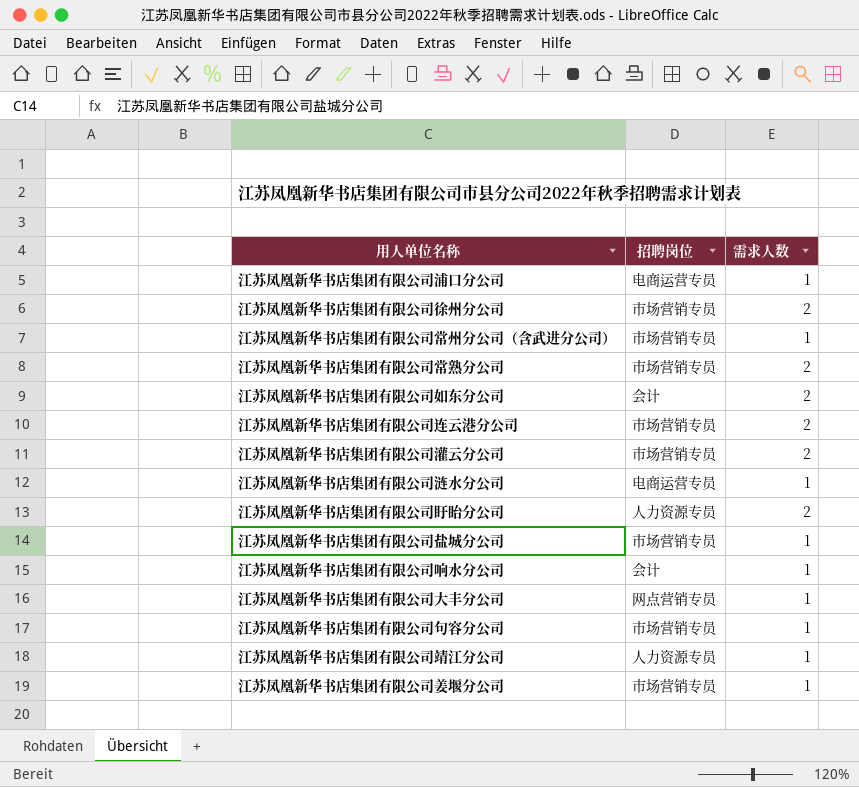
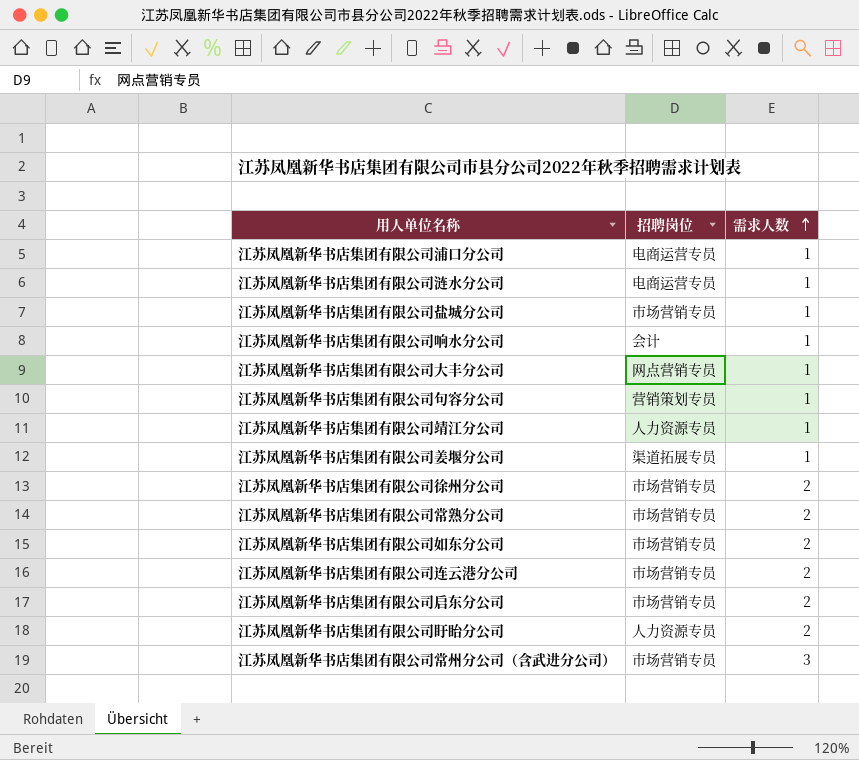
row order: none -> 需求人数 ascending
row 江苏凤凰新华书店集团有限公司灌云分公司: 市场营销专员 | 2 -> none
江苏凤凰新华书店集团有限公司句容分公司 | 招聘岗位: 市场营销专员 -> 营销策划专员
江苏凤凰新华书店集团有限公司姜堰分公司 | 招聘岗位: 市场营销专员 -> 渠道拓展专员
江苏凤凰新华书店集团有限公司如东分公司 | 招聘岗位: 会计 -> 市场营销专员
row 江苏凤凰新华书店集团有限公司启东分公司: none -> 市场营销专员 | 2
江苏凤凰新华书店集团有限公司常州分公司（含武进分公司） | 需求人数: 1 -> 3

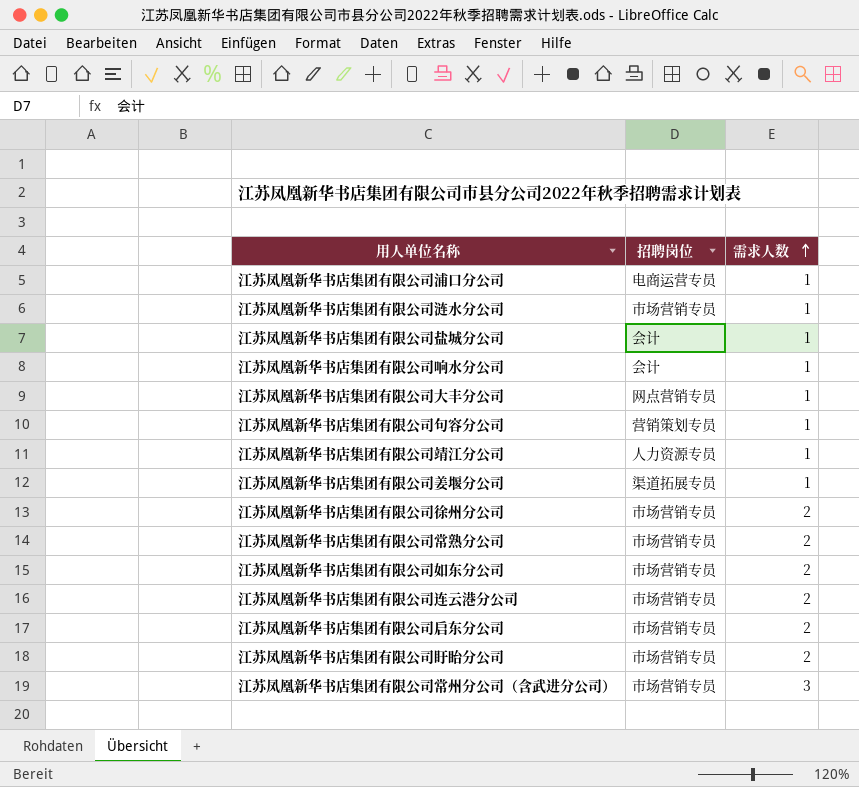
江苏凤凰新华书店集团有限公司涟水分公司 | 招聘岗位: 电商运营专员 -> 市场营销专员
江苏凤凰新华书店集团有限公司盐城分公司 | 招聘岗位: 市场营销专员 -> 会计
江苏凤凰新华书店集团有限公司盱眙分公司 | 招聘岗位: 人力资源专员 -> 市场营销专员

